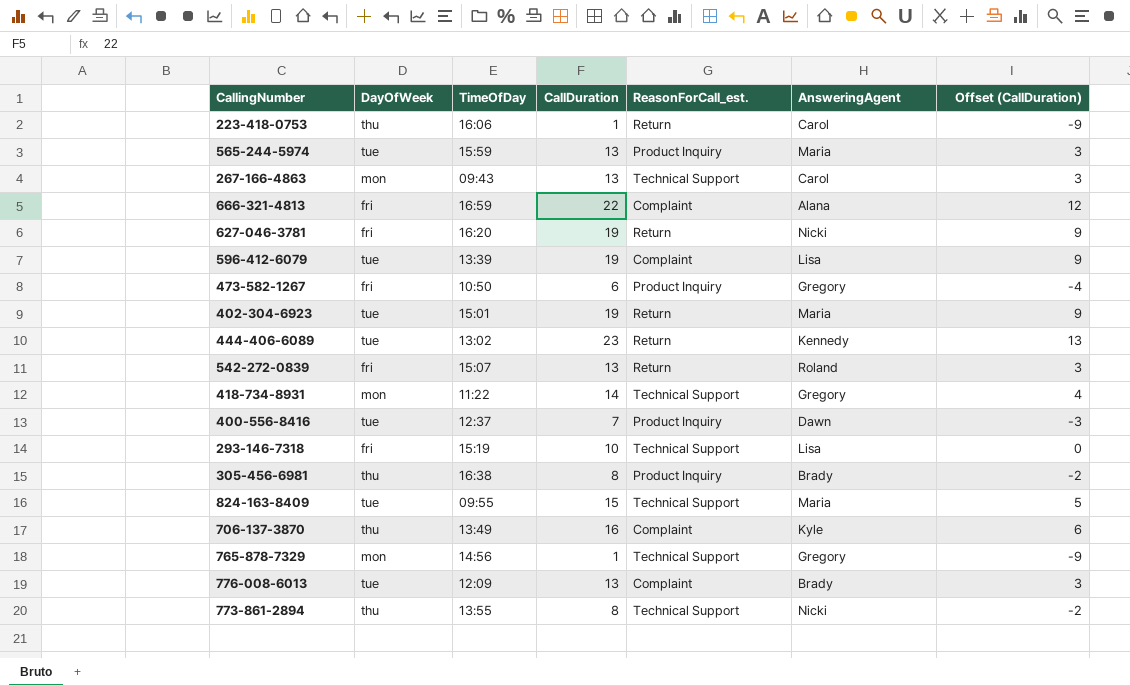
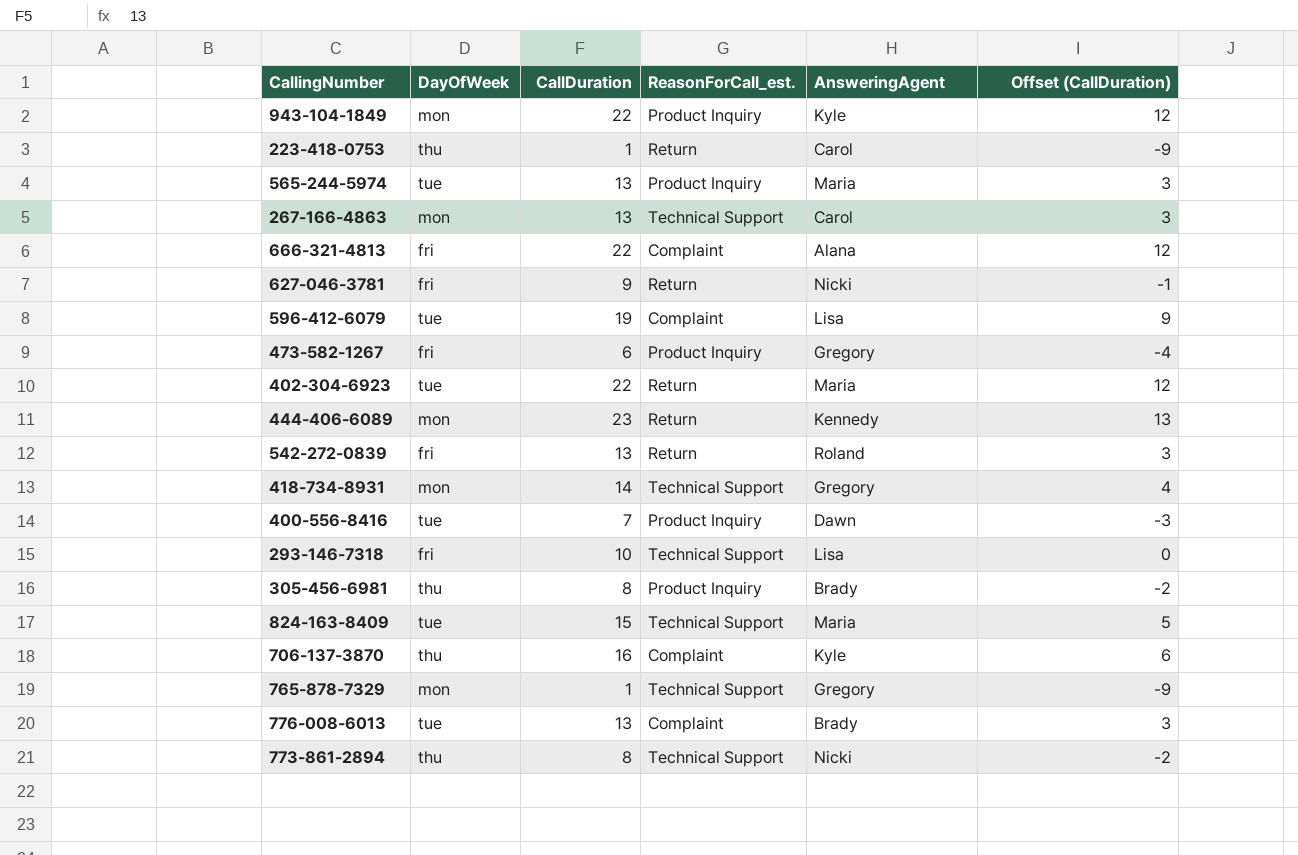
column TimeOfDay | position: 3 -> none
row 943-104-1849: none -> mon | 22 | Product Inquiry | Kyle | 12
627-046-3781 | CallDuration: 19 -> 9
627-046-3781 | Offset (CallDuration): 9 -> -1
402-304-6923 | CallDuration: 19 -> 22
402-304-6923 | Offset (CallDuration): 9 -> 12
444-406-6089 | DayOfWeek: tue -> mon

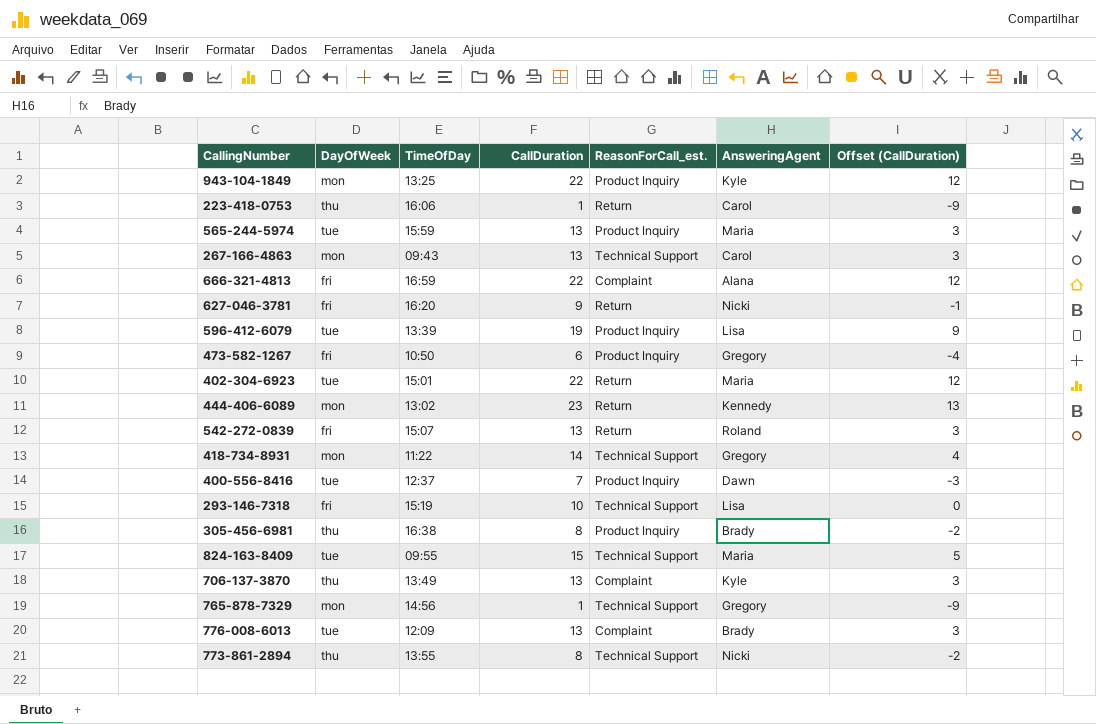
column TimeOfDay | position: none -> 3
596-412-6079 | ReasonForCall_est.: Complaint -> Product Inquiry
706-137-3870 | CallDuration: 16 -> 13
706-137-3870 | Offset (CallDuration): 6 -> 3

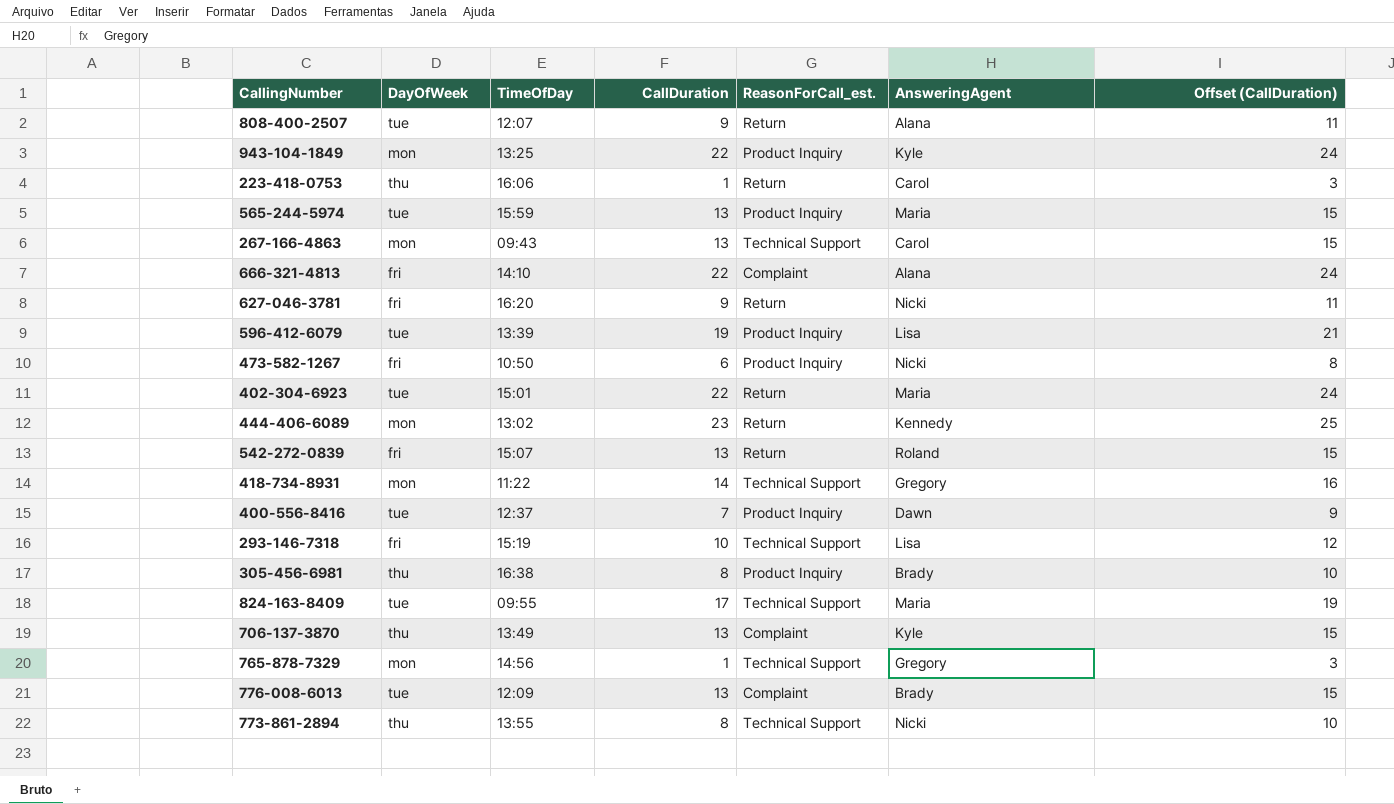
column Offset (CallDuration) | formula: [CallDuration] - 10 -> [CallDuration] + 2
row 808-400-2507: none -> tue | 12:07 | 9 | Return | Alana | 11
666-321-4813 | TimeOfDay: 16:59 -> 14:10
473-582-1267 | AnsweringAgent: Gregory -> Nicki
824-163-8409 | CallDuration: 15 -> 17

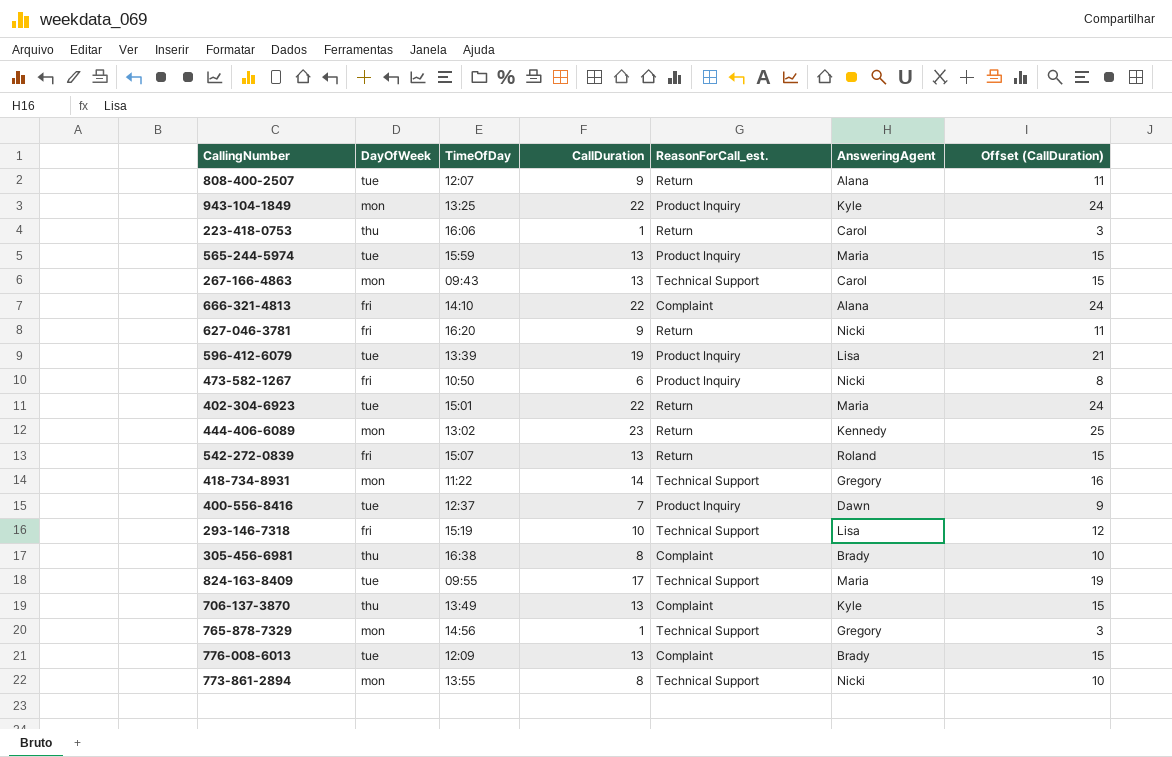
305-456-6981 | ReasonForCall_est.: Product Inquiry -> Complaint
773-861-2894 | DayOfWeek: thu -> mon

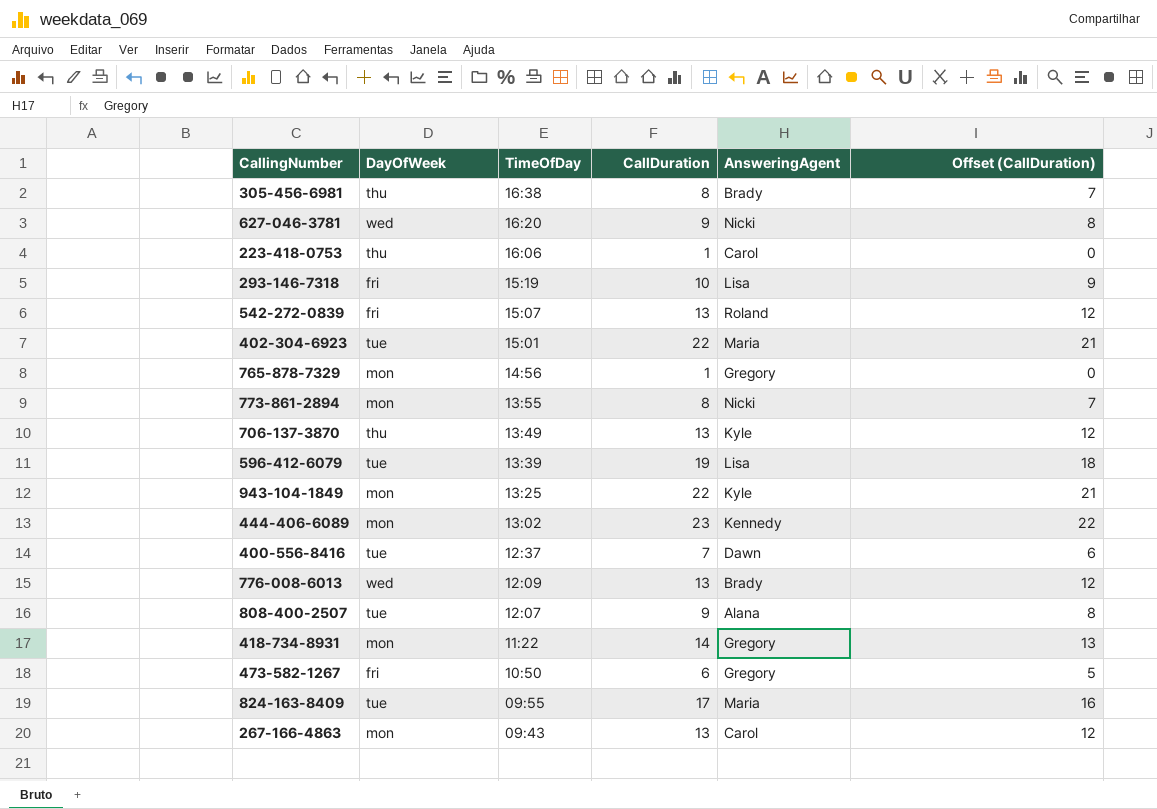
row order: none -> TimeOfDay descending
column ReasonForCall_est. | position: 5 -> none
column Offset (CallDuration) | formula: [CallDuration] + 2 -> [CallDuration] - 1
row 565-244-5974: tue | 15:59 | 13 | Product Inquiry | Maria | 15 -> none
row 666-321-4813: fri | 14:10 | 22 | Complaint | Alana | 24 -> none
627-046-3781 | DayOfWeek: fri -> wed
776-008-6013 | DayOfWeek: tue -> wed
473-582-1267 | AnsweringAgent: Nicki -> Gregory

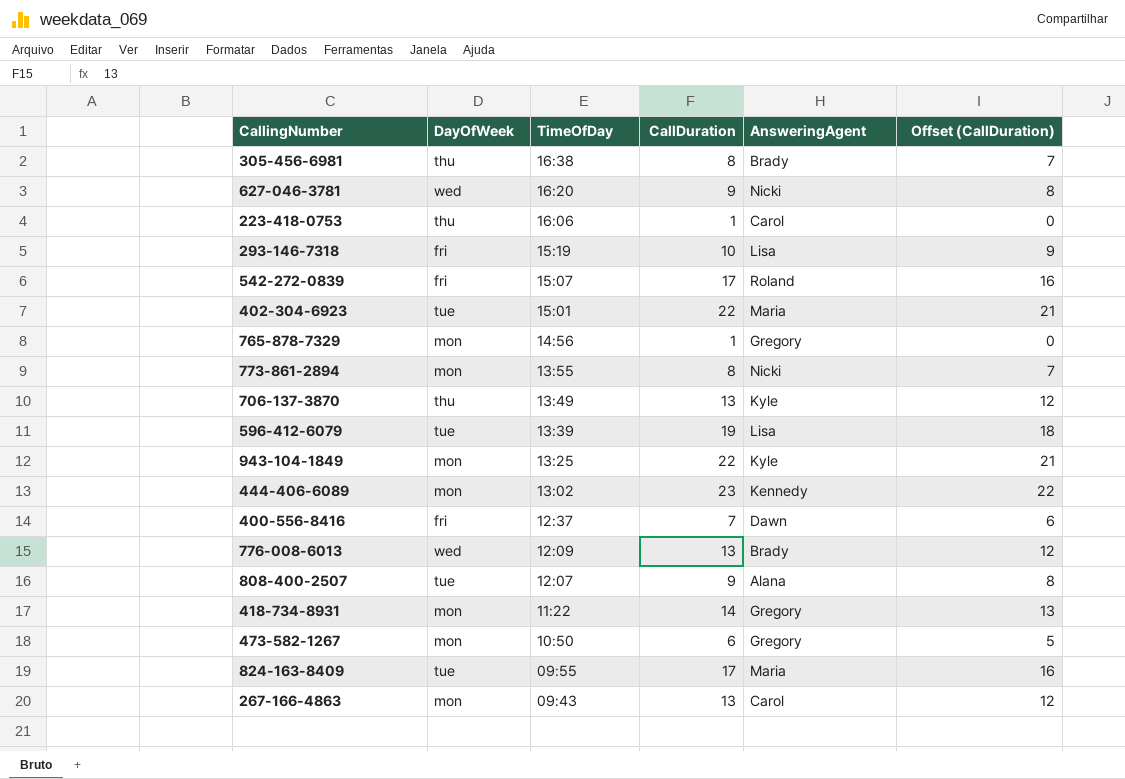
542-272-0839 | CallDuration: 13 -> 17
542-272-0839 | Offset (CallDuration): 12 -> 16
400-556-8416 | DayOfWeek: tue -> fri
473-582-1267 | DayOfWeek: fri -> mon

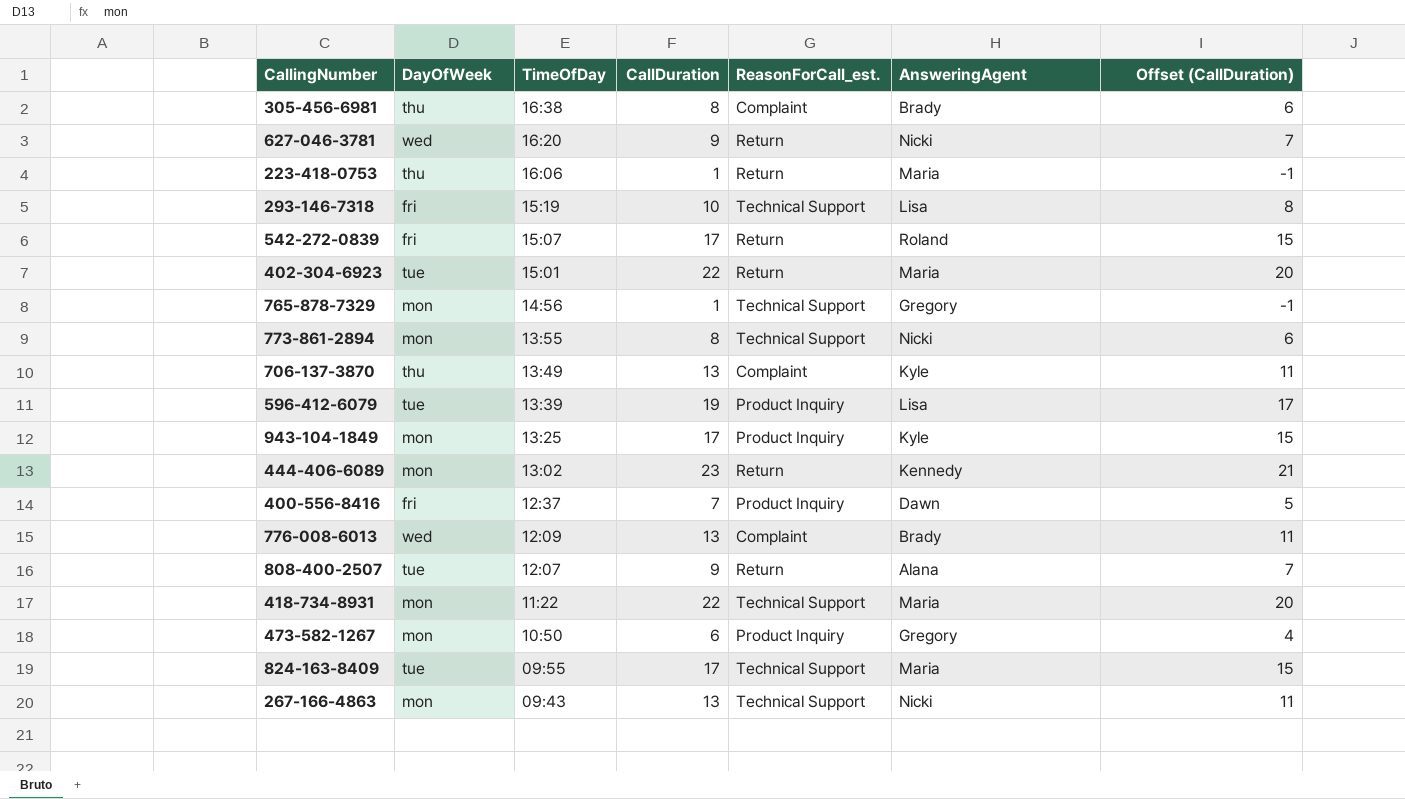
column ReasonForCall_est. | position: none -> 5
column Offset (CallDuration) | formula: [CallDuration] - 1 -> [CallDuration] - 2
223-418-0753 | AnsweringAgent: Carol -> Maria
943-104-1849 | CallDuration: 22 -> 17
418-734-8931 | CallDuration: 14 -> 22
418-734-8931 | AnsweringAgent: Gregory -> Maria
267-166-4863 | AnsweringAgent: Carol -> Nicki

